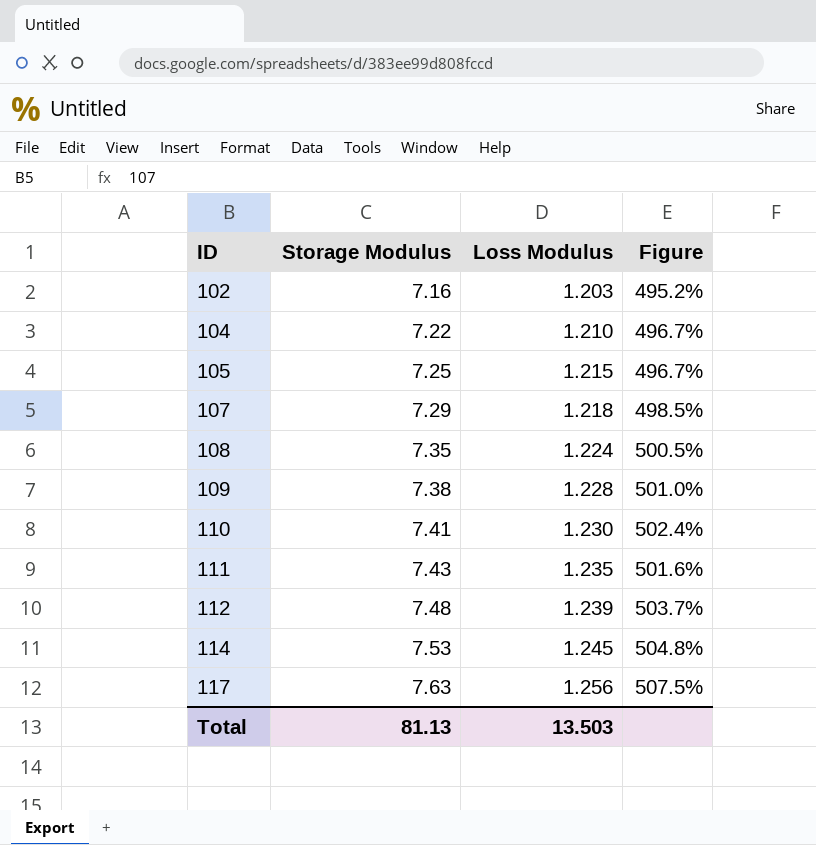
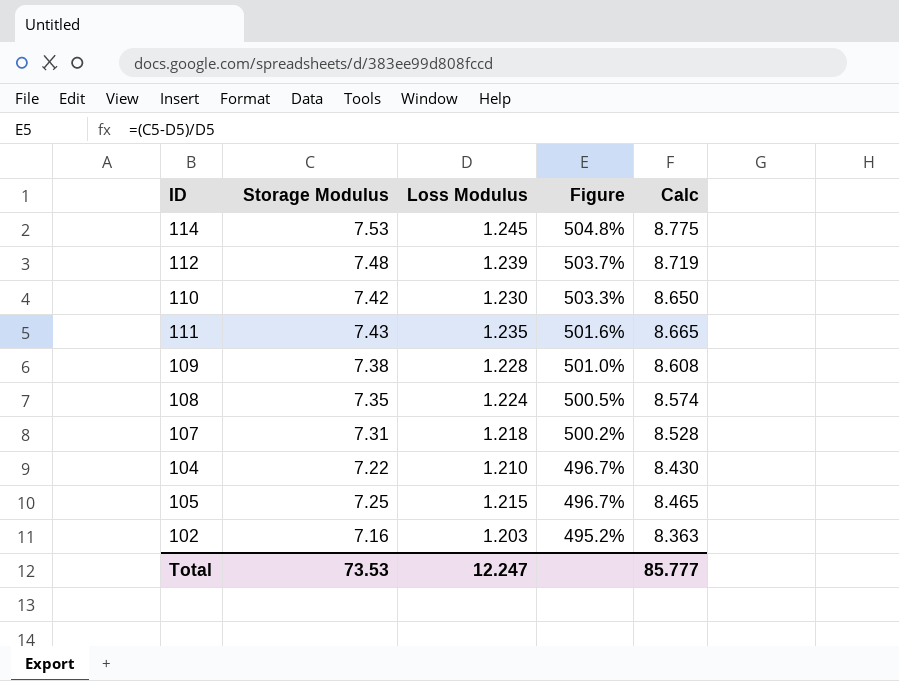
row order: ID ascending -> Figure descending
column Calc | formula: none -> [Storage Modulus] + [Loss Modulus]
row 117: 7.63 | 1.256 | 507.5% -> none
110 | Storage Modulus: 7.41 -> 7.42
110 | Figure: 502.4% -> 503.3%
107 | Storage Modulus: 7.29 -> 7.31
107 | Figure: 498.5% -> 500.2%
Total | Storage Modulus: 81.13 -> 73.53
Total | Loss Modulus: 13.503 -> 12.247

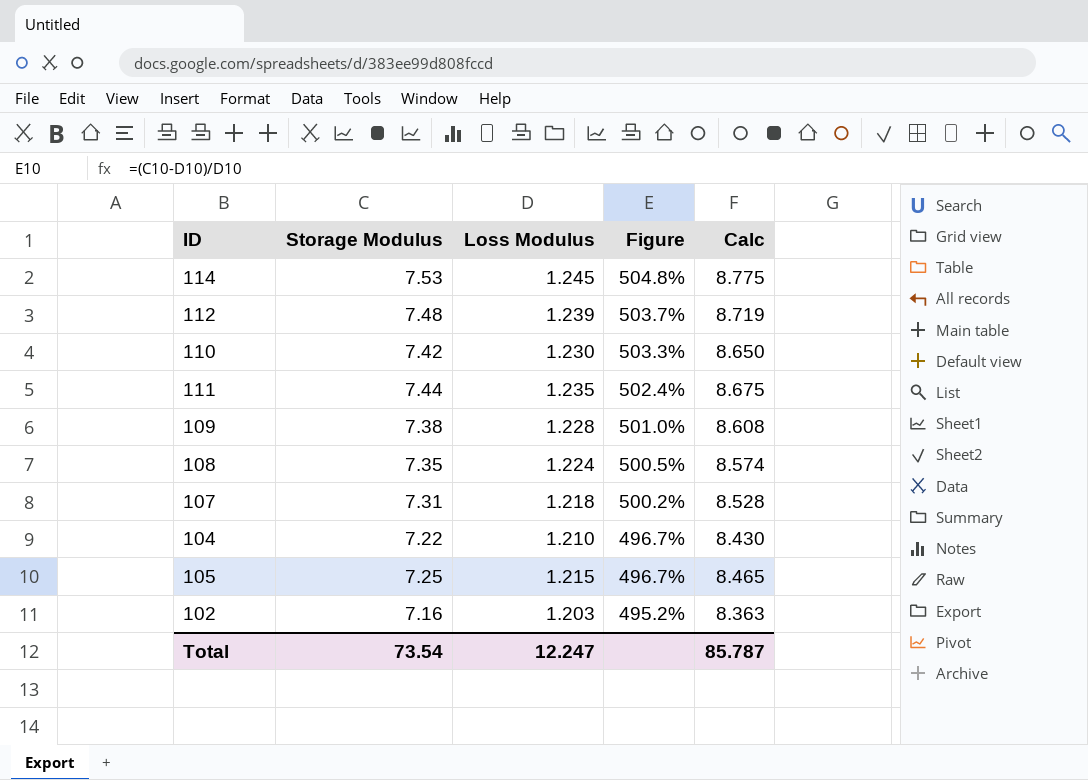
111 | Storage Modulus: 7.43 -> 7.44
111 | Figure: 501.6% -> 502.4%
111 | Calc: 8.665 -> 8.675
Total | Storage Modulus: 73.53 -> 73.54
Total | Calc: 85.777 -> 85.787

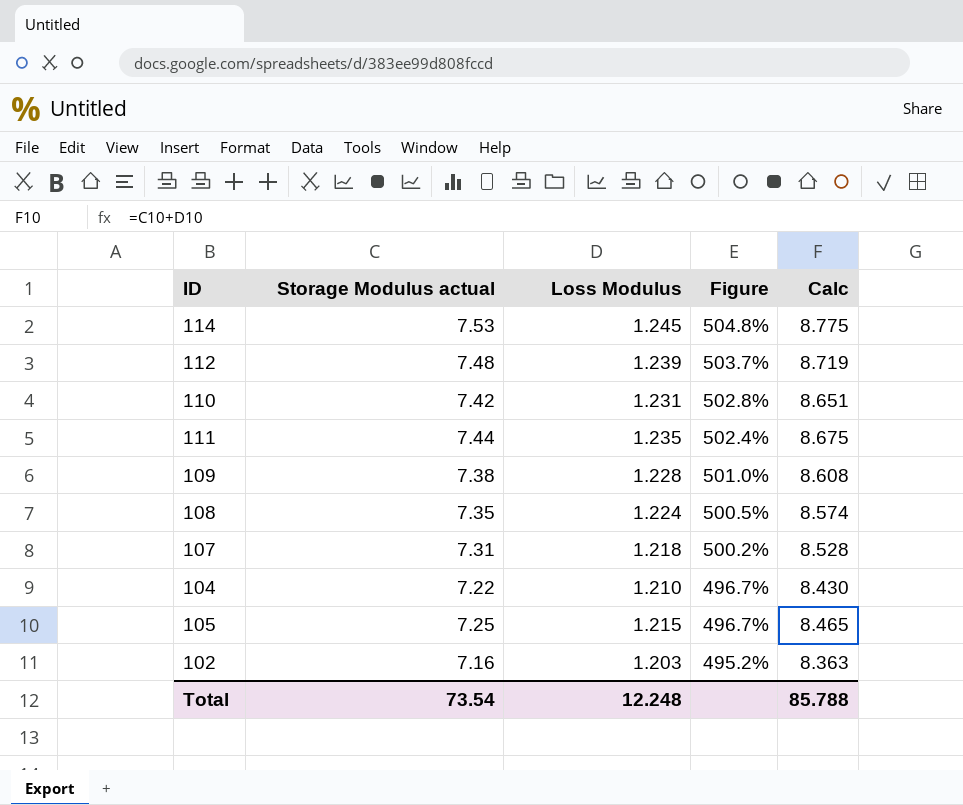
column name: Storage Modulus -> Storage Modulus actual
110 | Loss Modulus: 1.230 -> 1.231
110 | Figure: 503.3% -> 502.8%
110 | Calc: 8.650 -> 8.651
Total | Loss Modulus: 12.247 -> 12.248
Total | Calc: 85.787 -> 85.788

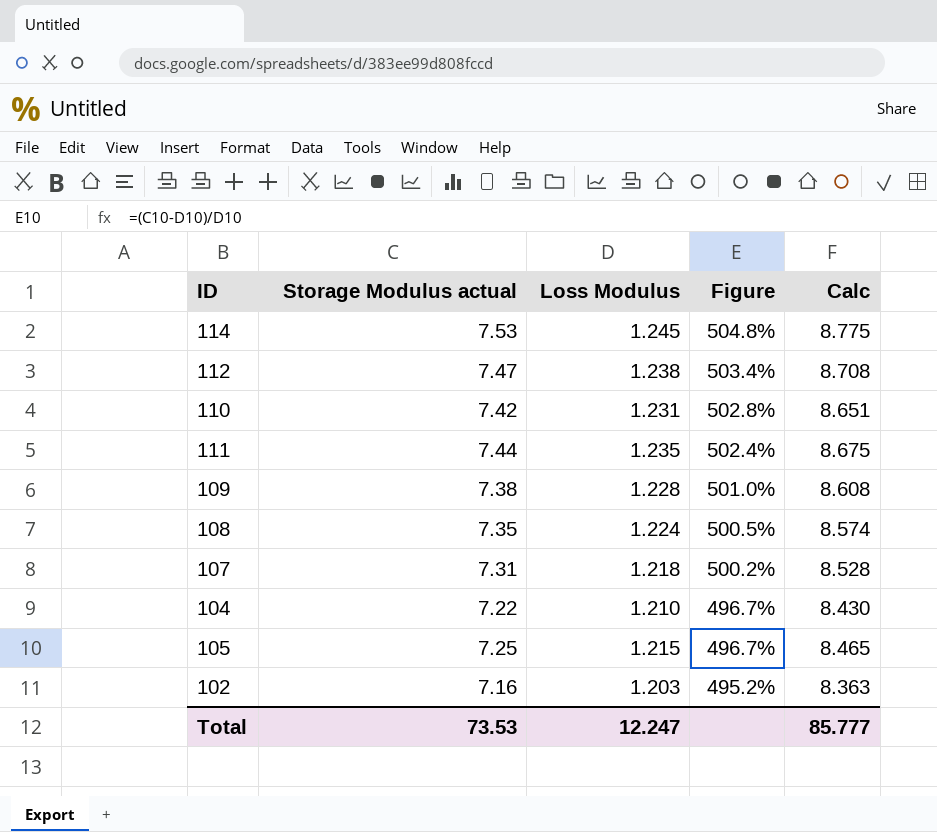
112 | Storage Modulus actual: 7.48 -> 7.47
112 | Loss Modulus: 1.239 -> 1.238
112 | Figure: 503.7% -> 503.4%
112 | Calc: 8.719 -> 8.708
Total | Storage Modulus actual: 73.54 -> 73.53
Total | Loss Modulus: 12.248 -> 12.247
Total | Calc: 85.788 -> 85.777

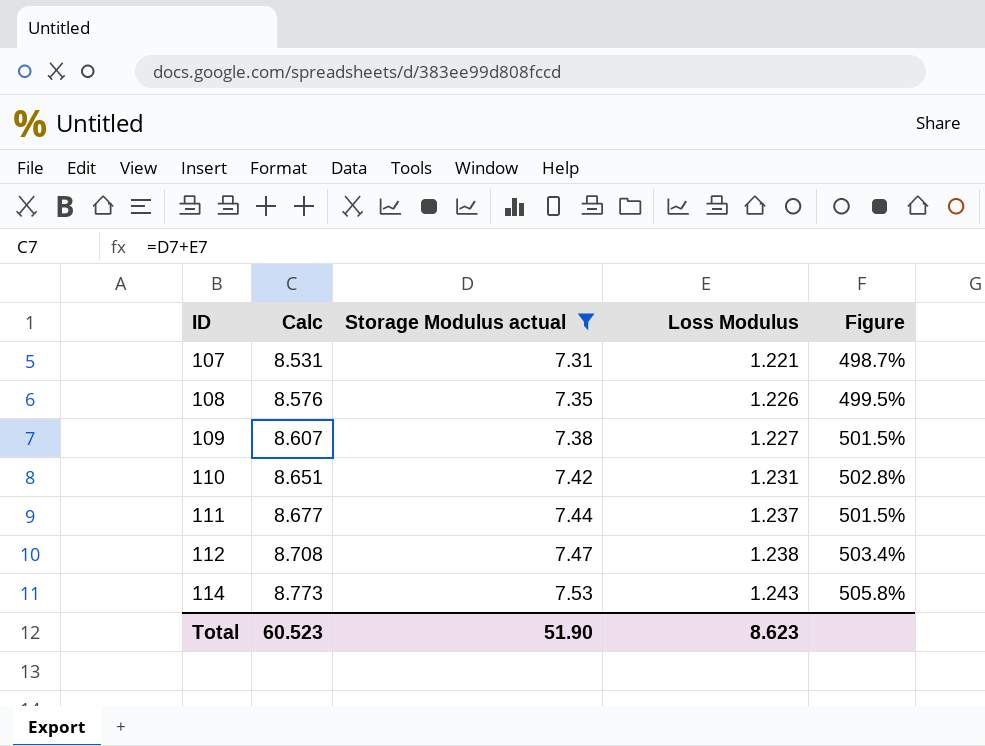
filter: none -> Storage Modulus actual >= 7.31
row order: Figure descending -> ID ascending
column Calc | position: 5 -> 2
107 | Calc: 8.528 -> 8.531
107 | Loss Modulus: 1.218 -> 1.221
107 | Figure: 500.2% -> 498.7%
108 | Calc: 8.574 -> 8.576
108 | Loss Modulus: 1.224 -> 1.226
108 | Figure: 500.5% -> 499.5%
109 | Calc: 8.608 -> 8.607
109 | Loss Modulus: 1.228 -> 1.227
109 | Figure: 501.0% -> 501.5%
111 | Calc: 8.675 -> 8.677
111 | Loss Modulus: 1.235 -> 1.237
111 | Figure: 502.4% -> 501.5%
114 | Calc: 8.775 -> 8.773
114 | Loss Modulus: 1.245 -> 1.243
114 | Figure: 504.8% -> 505.8%
Total | Calc: 85.777 -> 60.523
Total | Storage Modulus actual: 73.53 -> 51.90
Total | Loss Modulus: 12.247 -> 8.623

